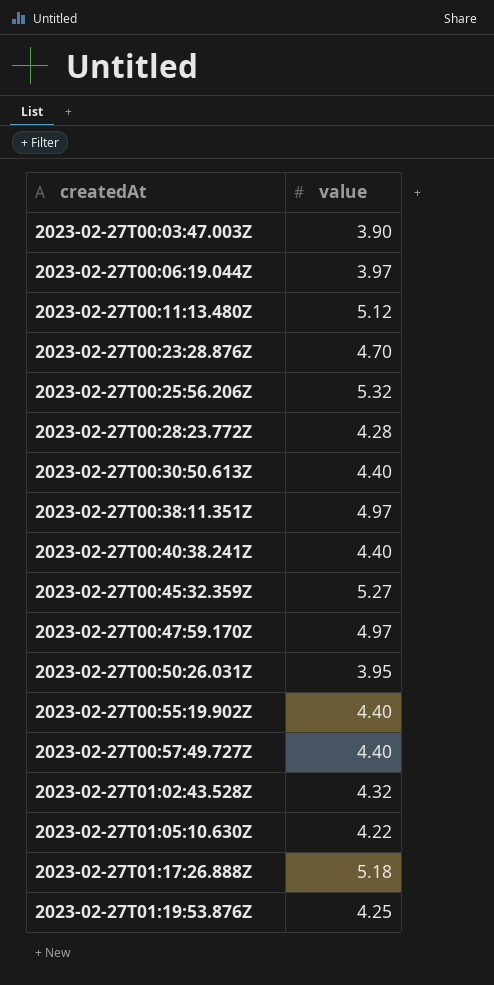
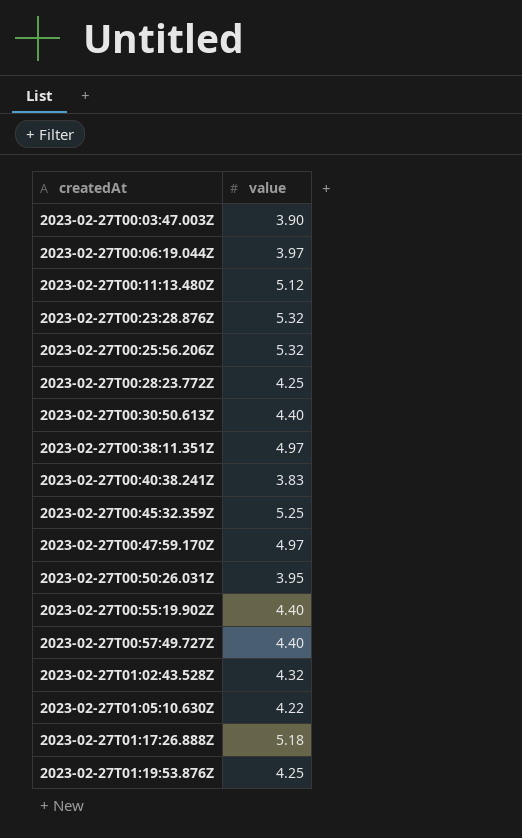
2023-02-27T00:23:28.876Z | value: 4.70 -> 5.32
2023-02-27T00:28:23.772Z | value: 4.28 -> 4.25
2023-02-27T00:40:38.241Z | value: 4.40 -> 3.83
2023-02-27T00:45:32.359Z | value: 5.27 -> 5.25

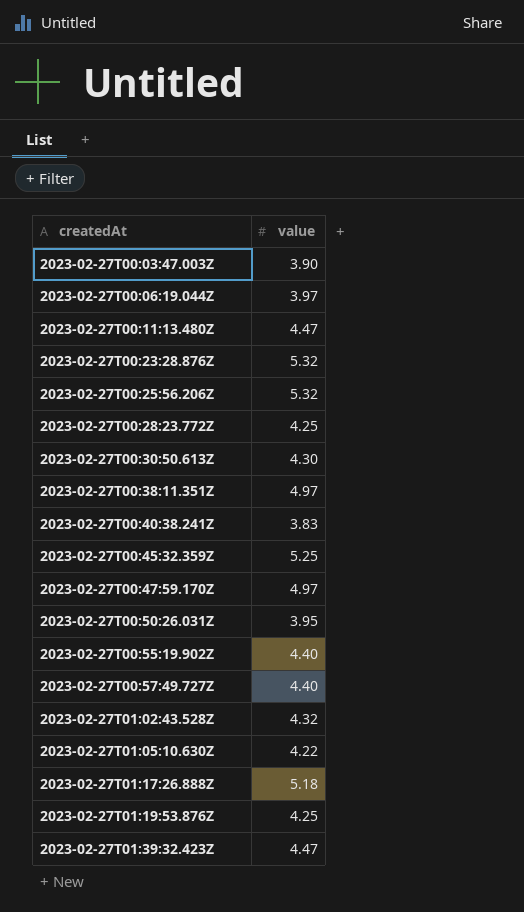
2023-02-27T00:11:13.480Z | value: 5.12 -> 4.47
2023-02-27T00:30:50.613Z | value: 4.40 -> 4.30
row 2023-02-27T01:39:32.423Z: none -> 4.47

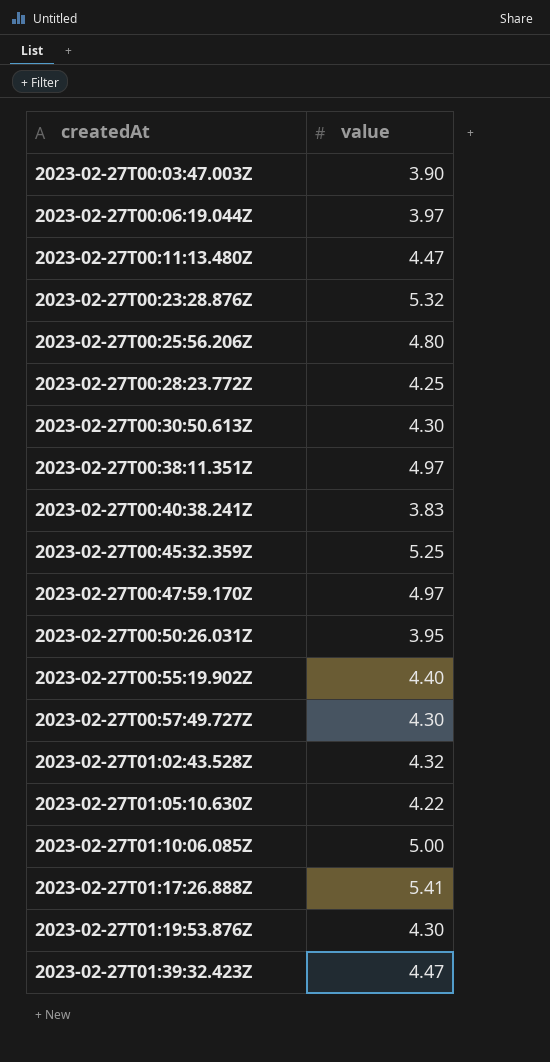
2023-02-27T00:25:56.206Z | value: 5.32 -> 4.80
2023-02-27T00:57:49.727Z | value: 4.40 -> 4.30
row 2023-02-27T01:10:06.085Z: none -> 5.00
2023-02-27T01:17:26.888Z | value: 5.18 -> 5.41
2023-02-27T01:19:53.876Z | value: 4.25 -> 4.30

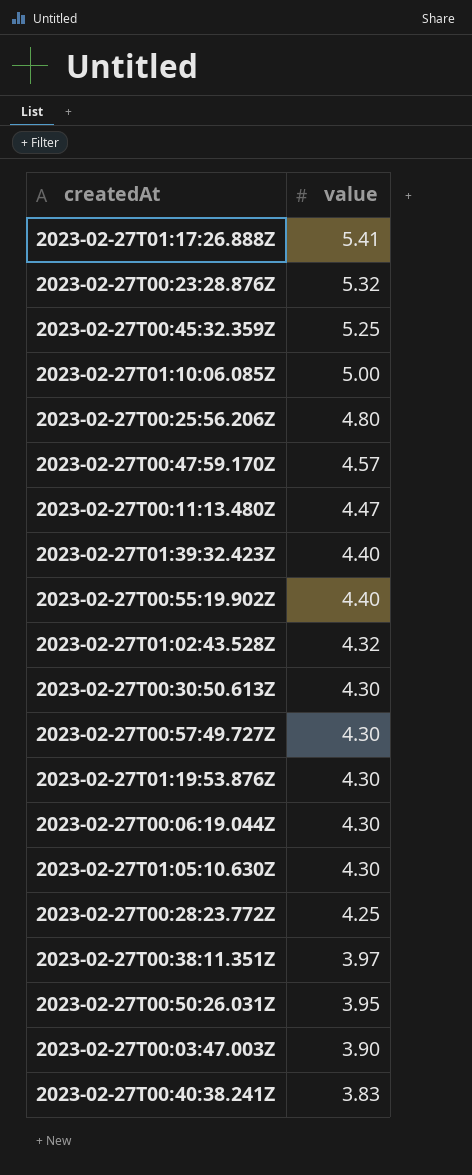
row order: createdAt ascending -> value descending
2023-02-27T00:47:59.170Z | value: 4.97 -> 4.57
2023-02-27T01:39:32.423Z | value: 4.47 -> 4.40
2023-02-27T00:06:19.044Z | value: 3.97 -> 4.30
2023-02-27T01:05:10.630Z | value: 4.22 -> 4.30
2023-02-27T00:38:11.351Z | value: 4.97 -> 3.97

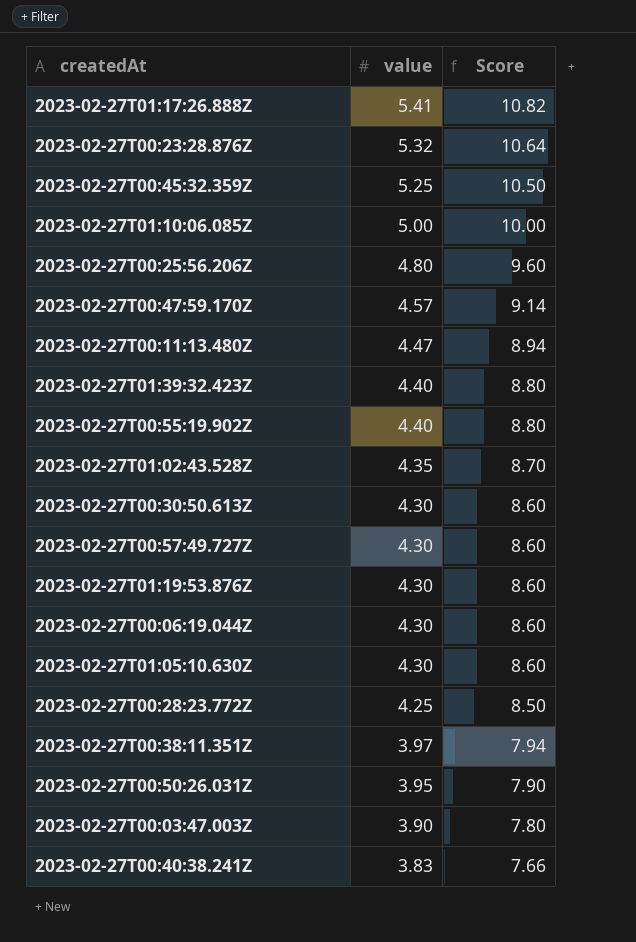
column Score | formula: none -> [value] * 2
2023-02-27T01:02:43.528Z | value: 4.32 -> 4.35

